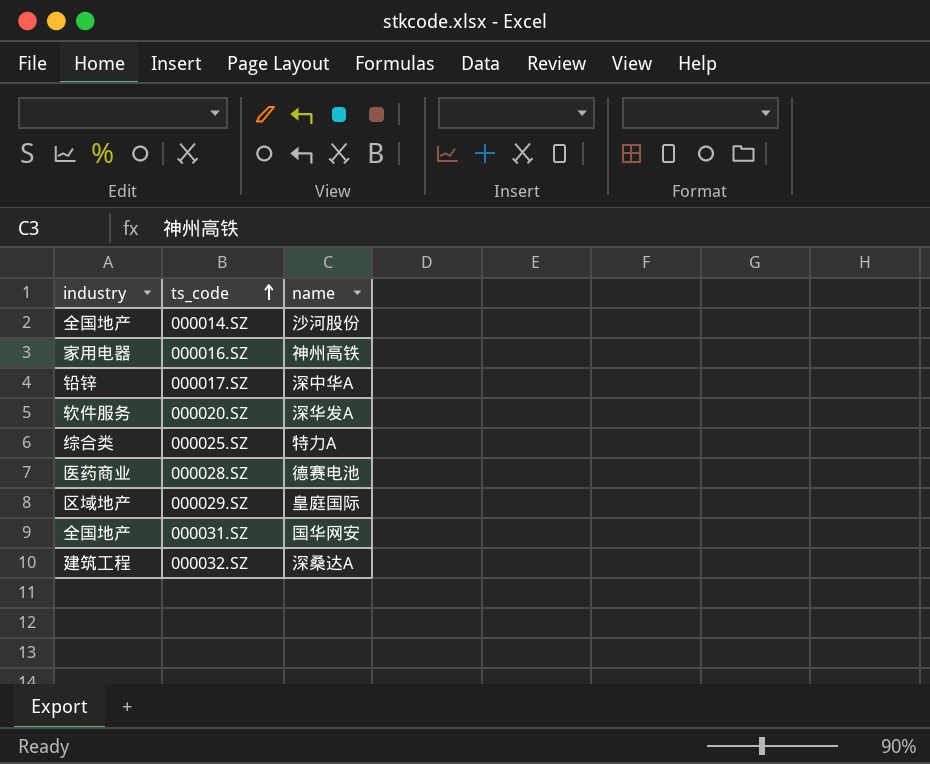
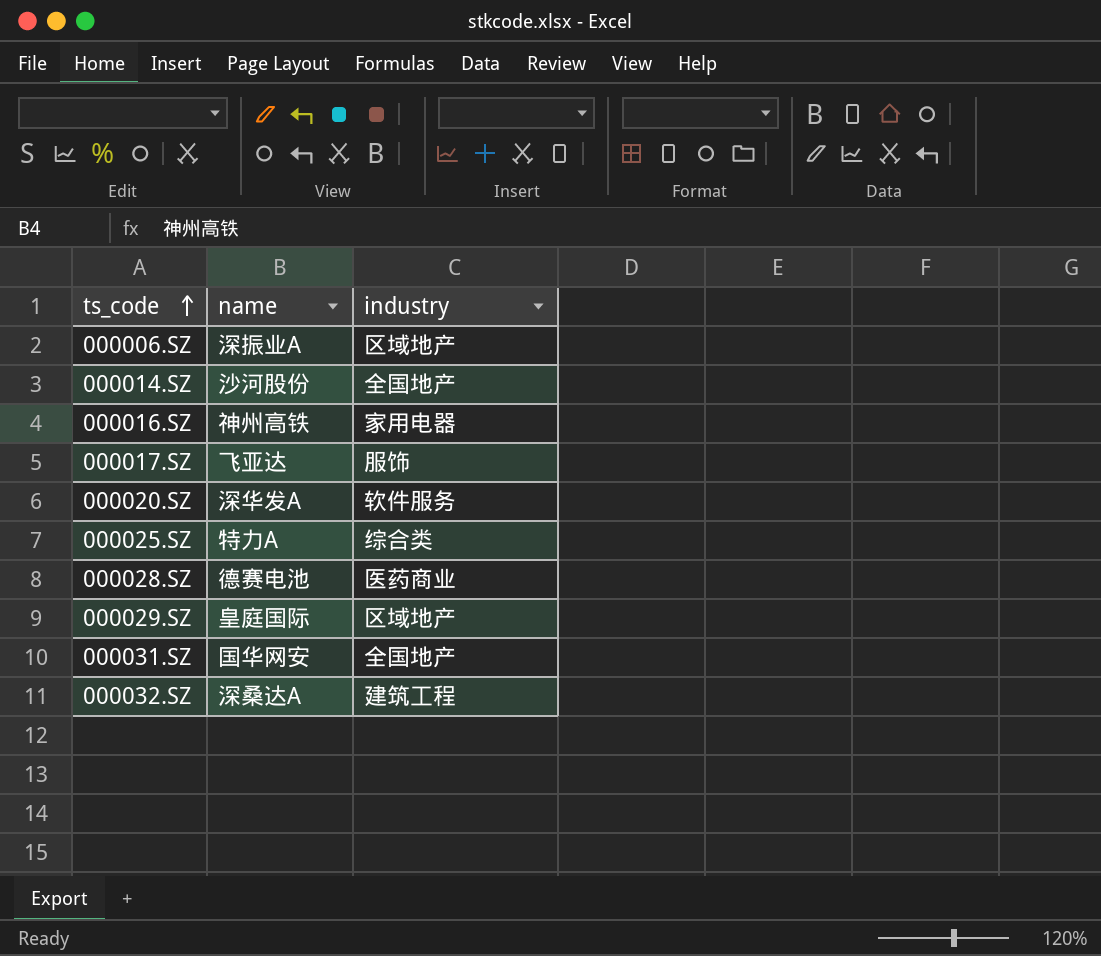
column industry | position: 1 -> 3
row 000006.SZ: none -> 深振业A | 区域地产
000017.SZ | name: 深中华A -> 飞亚达
000017.SZ | industry: 铅锌 -> 服饰

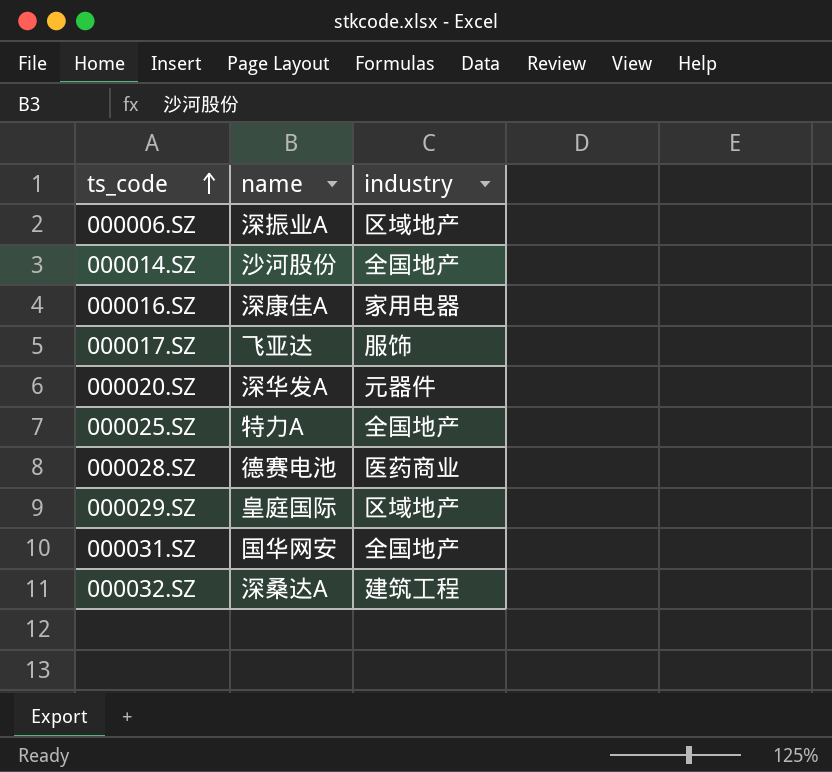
000016.SZ | name: 神州高铁 -> 深康佳A
000020.SZ | industry: 软件服务 -> 元器件
000025.SZ | industry: 综合类 -> 全国地产

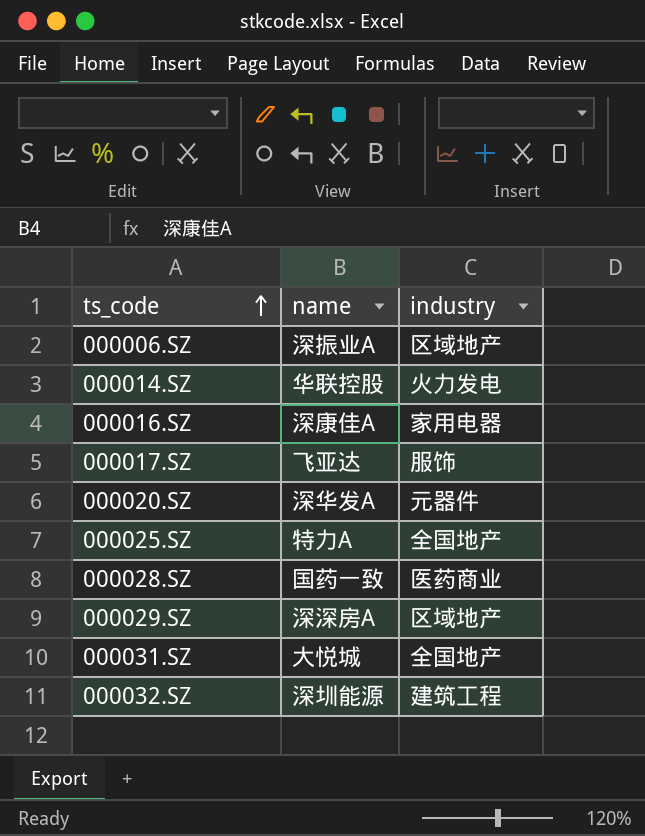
000014.SZ | name: 沙河股份 -> 华联控股
000014.SZ | industry: 全国地产 -> 火力发电
000028.SZ | name: 德赛电池 -> 国药一致
000029.SZ | name: 皇庭国际 -> 深深房A
000031.SZ | name: 国华网安 -> 大悦城
000032.SZ | name: 深桑达A -> 深圳能源

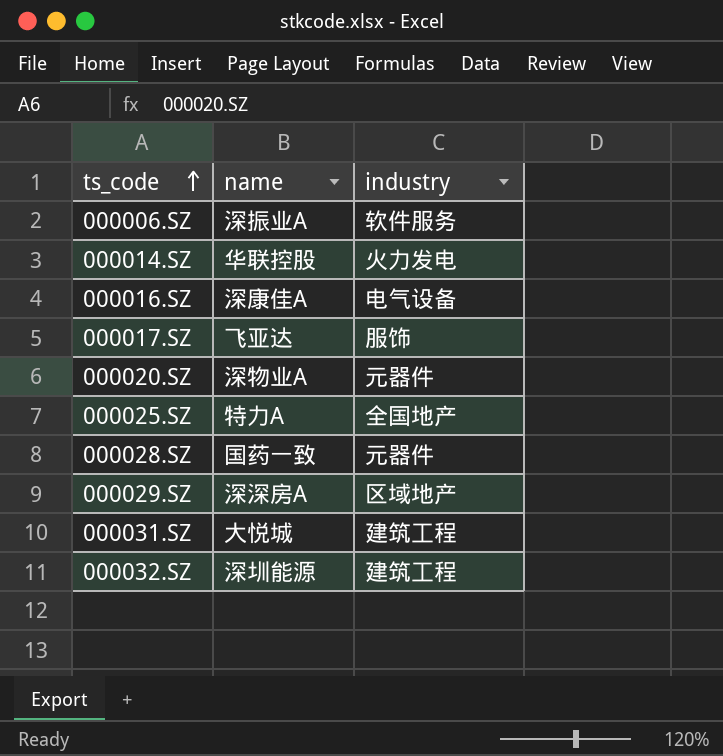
000006.SZ | industry: 区域地产 -> 软件服务
000016.SZ | industry: 家用电器 -> 电气设备
000020.SZ | name: 深华发A -> 深物业A
000028.SZ | industry: 医药商业 -> 元器件
000031.SZ | industry: 全国地产 -> 建筑工程

